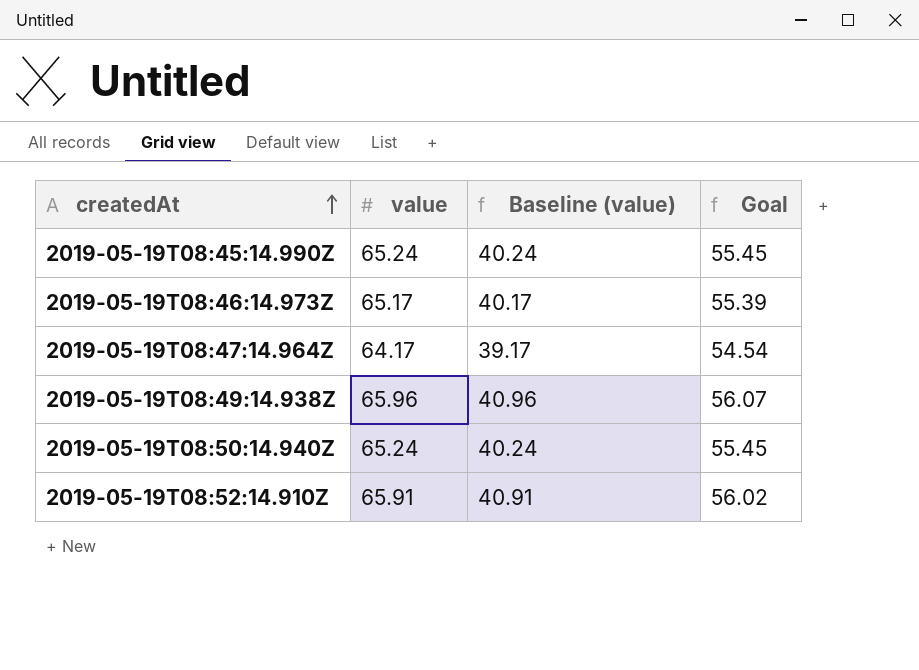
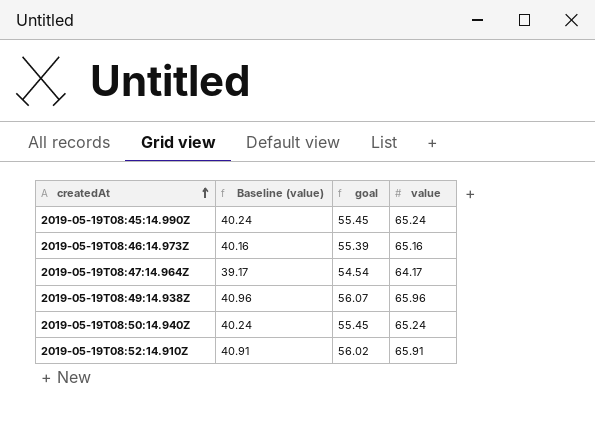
column name: Goal -> goal
column value | position: 2 -> 4
2019-05-19T08:46:14.973Z | Baseline (value): 40.17 -> 40.16
2019-05-19T08:46:14.973Z | value: 65.17 -> 65.16

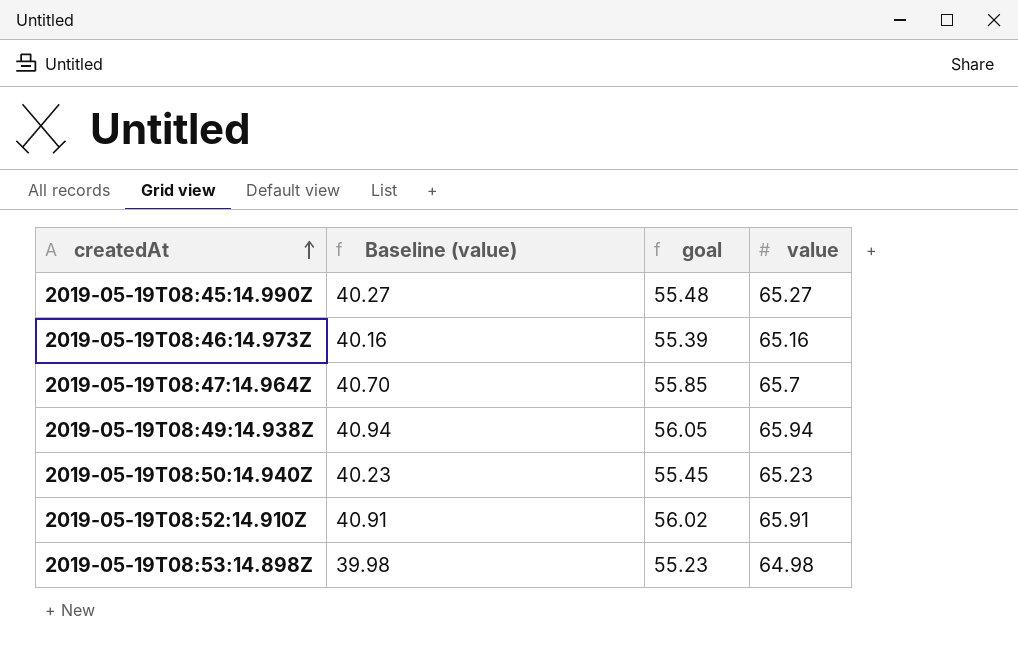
2019-05-19T08:45:14.990Z | Baseline (value): 40.24 -> 40.27
2019-05-19T08:45:14.990Z | goal: 55.45 -> 55.48
2019-05-19T08:45:14.990Z | value: 65.24 -> 65.27
2019-05-19T08:47:14.964Z | Baseline (value): 39.17 -> 40.70
2019-05-19T08:47:14.964Z | goal: 54.54 -> 55.85
2019-05-19T08:47:14.964Z | value: 64.17 -> 65.7
2019-05-19T08:49:14.938Z | Baseline (value): 40.96 -> 40.94
2019-05-19T08:49:14.938Z | goal: 56.07 -> 56.05
2019-05-19T08:49:14.938Z | value: 65.96 -> 65.94
2019-05-19T08:50:14.940Z | Baseline (value): 40.24 -> 40.23
2019-05-19T08:50:14.940Z | value: 65.24 -> 65.23
row 2019-05-19T08:53:14.898Z: none -> 39.98 | 55.23 | 64.98

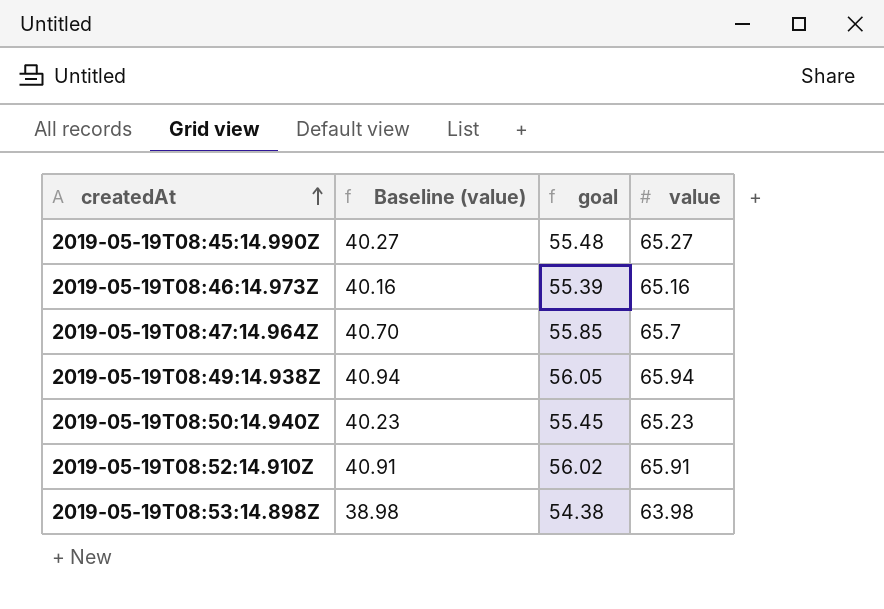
2019-05-19T08:53:14.898Z | Baseline (value): 39.98 -> 38.98
2019-05-19T08:53:14.898Z | goal: 55.23 -> 54.38
2019-05-19T08:53:14.898Z | value: 64.98 -> 63.98

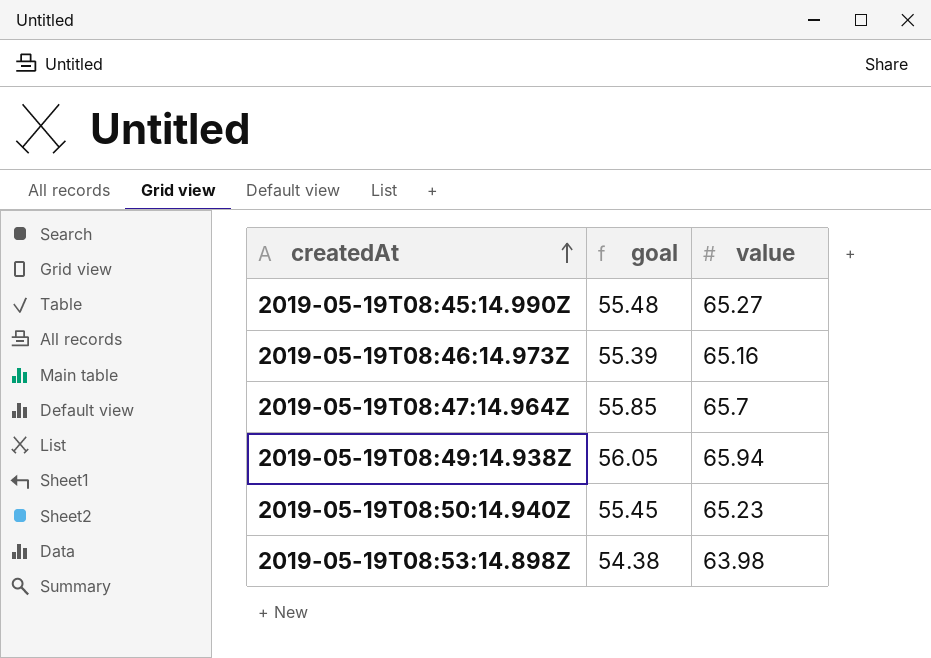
column Baseline (value) | formula: [value] - 25 -> none
row 2019-05-19T08:52:14.910Z: 40.91 | 56.02 | 65.91 -> none

